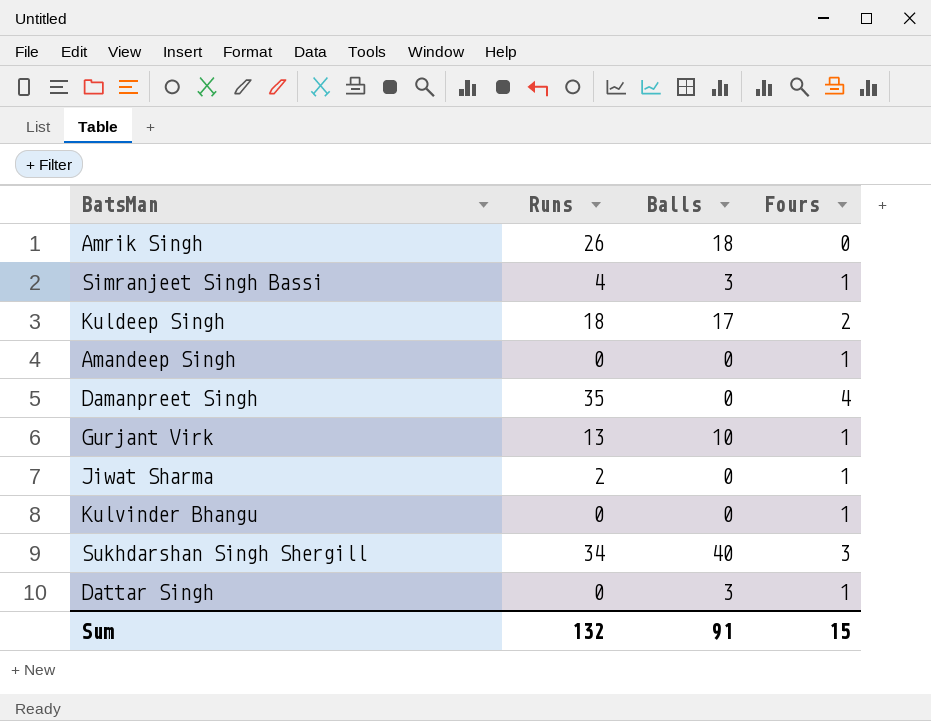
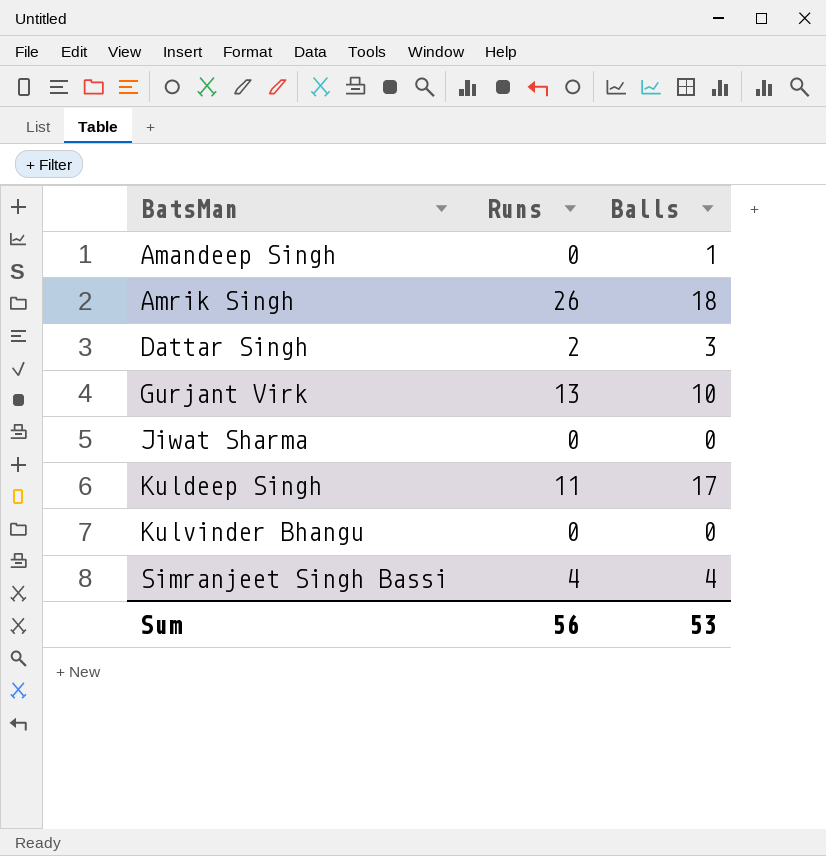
row order: none -> BatsMan ascending
column Fours | position: 4 -> none
row Damanpreet Singh: 35 | 0 | 4 -> none
row Sukhdarshan Singh Shergill: 34 | 40 | 3 -> none
Amandeep Singh | Balls: 0 -> 1
Dattar Singh | Runs: 0 -> 2
Jiwat Sharma | Runs: 2 -> 0
Kuldeep Singh | Runs: 18 -> 11
Simranjeet Singh Bassi | Balls: 3 -> 4
Sum | Runs: 132 -> 56
Sum | Balls: 91 -> 53

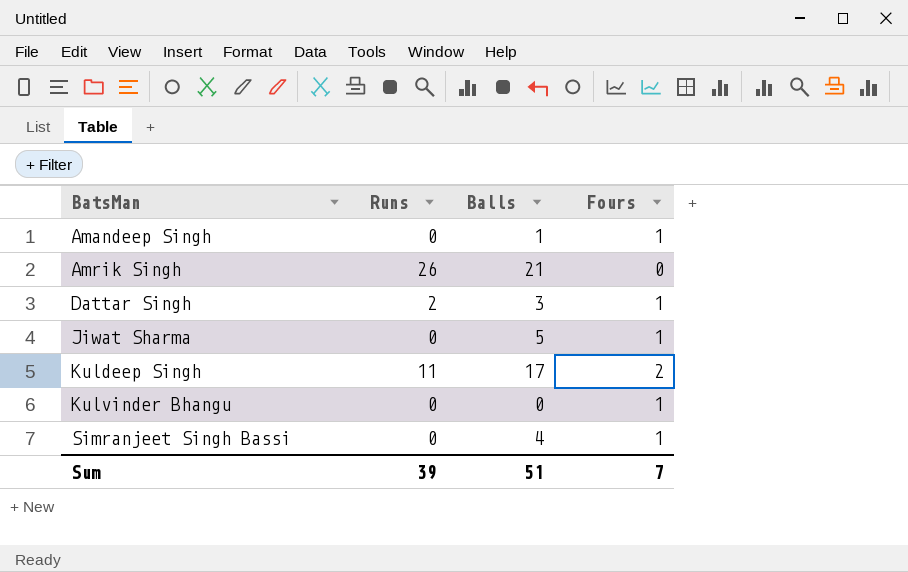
column Fours | position: none -> 4
row Gurjant Virk: 13 | 10 -> none
Amrik Singh | Balls: 18 -> 21
Jiwat Sharma | Balls: 0 -> 5
Simranjeet Singh Bassi | Runs: 4 -> 0
Sum | Runs: 56 -> 39
Sum | Balls: 53 -> 51

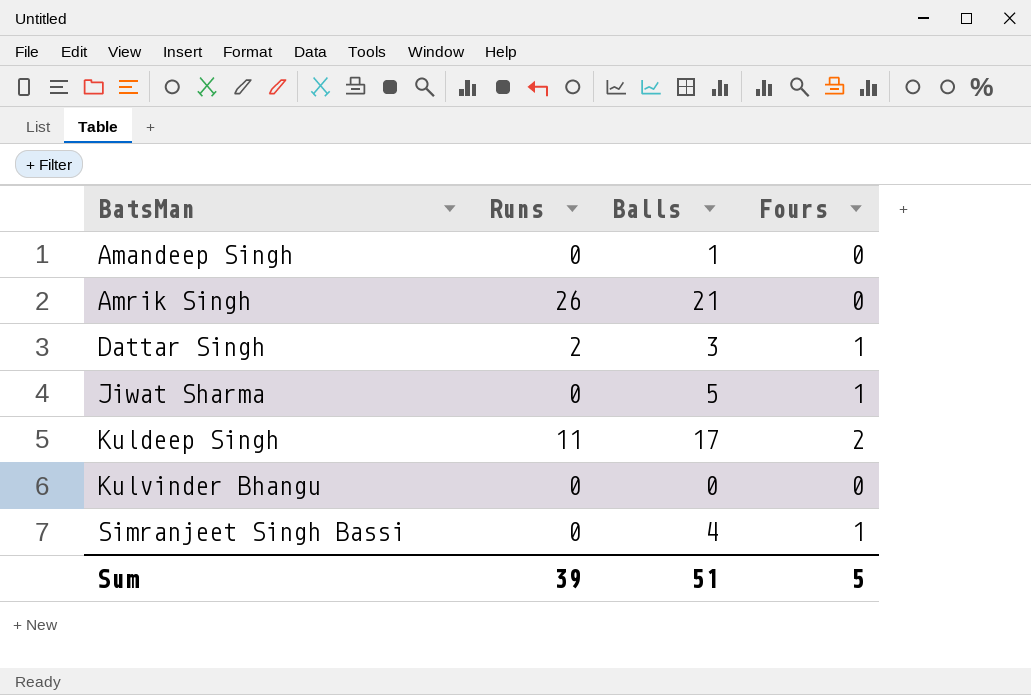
Amandeep Singh | Fours: 1 -> 0
Kulvinder Bhangu | Fours: 1 -> 0
Sum | Fours: 7 -> 5

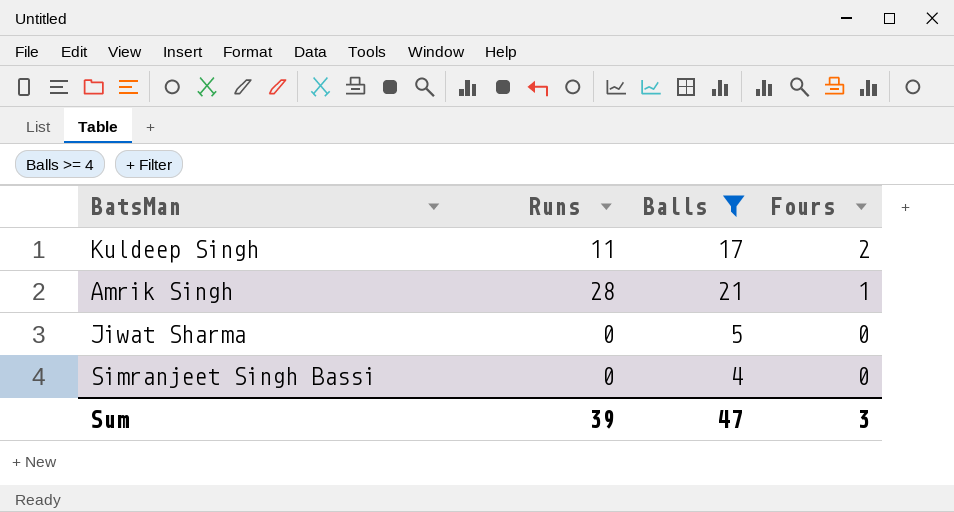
filter: none -> Balls >= 4
row order: BatsMan ascending -> Fours descending
Amrik Singh | Runs: 26 -> 28
Amrik Singh | Fours: 0 -> 1
Jiwat Sharma | Fours: 1 -> 0
Simranjeet Singh Bassi | Fours: 1 -> 0
Sum | Balls: 51 -> 47
Sum | Fours: 5 -> 3

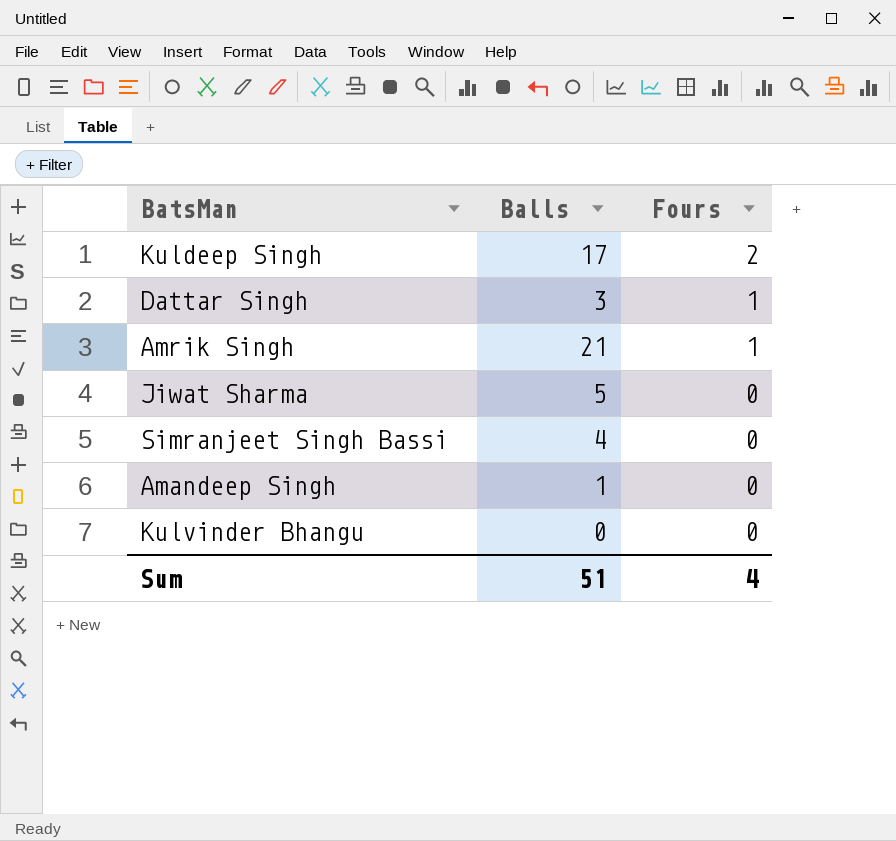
filter: Balls >= 4 -> none
column Runs | position: 2 -> none
Sum | Balls: 47 -> 51
Sum | Fours: 3 -> 4

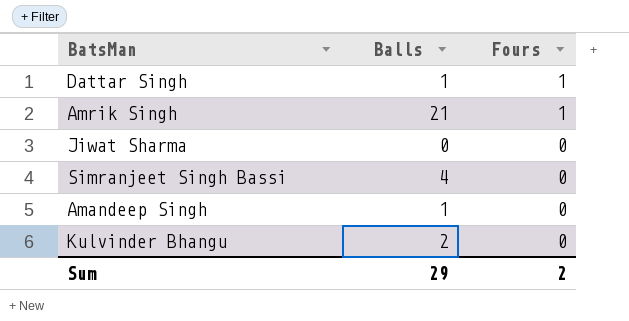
row Kuldeep Singh: 17 | 2 -> none
Dattar Singh | Balls: 3 -> 1
Jiwat Sharma | Balls: 5 -> 0
Kulvinder Bhangu | Balls: 0 -> 2
Sum | Balls: 51 -> 29
Sum | Fours: 4 -> 2

